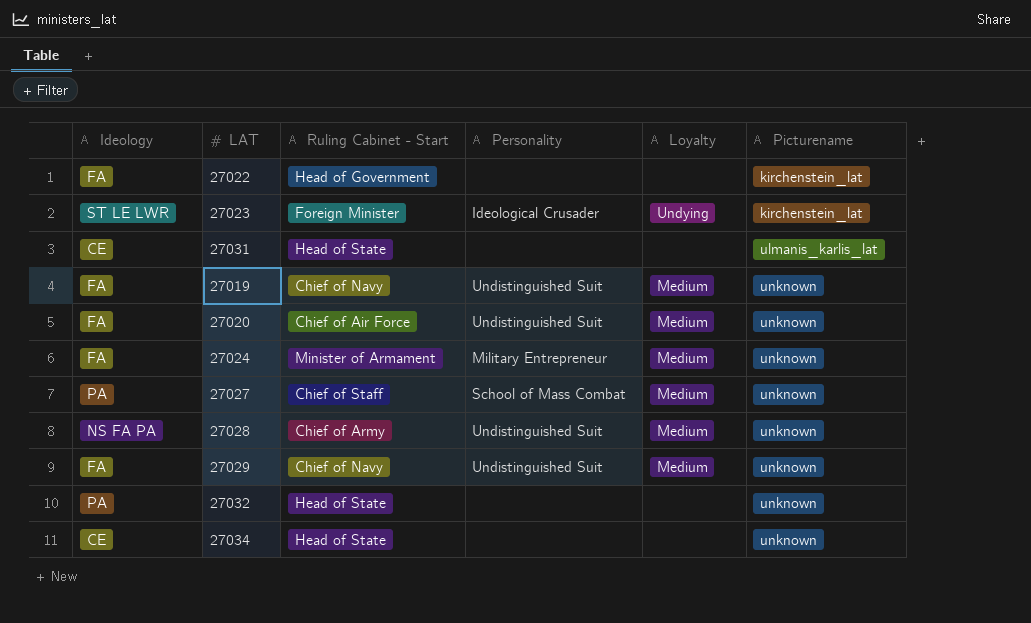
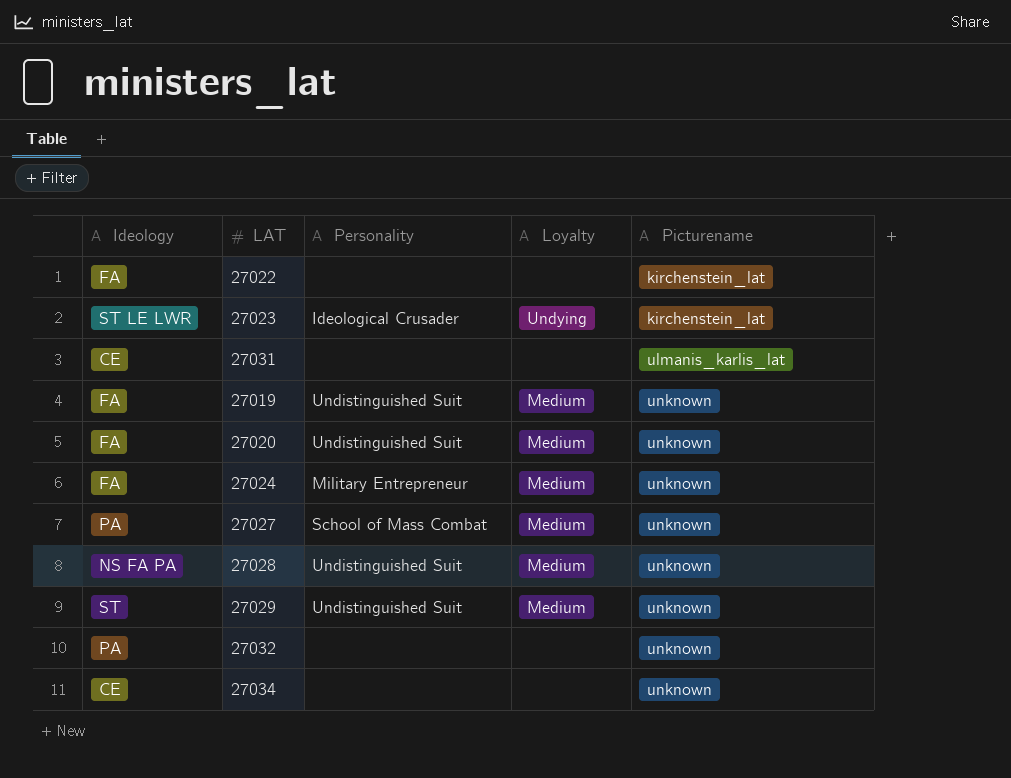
column Ruling Cabinet - Start | position: 3 -> none
27029 | Ideology: FA -> ST

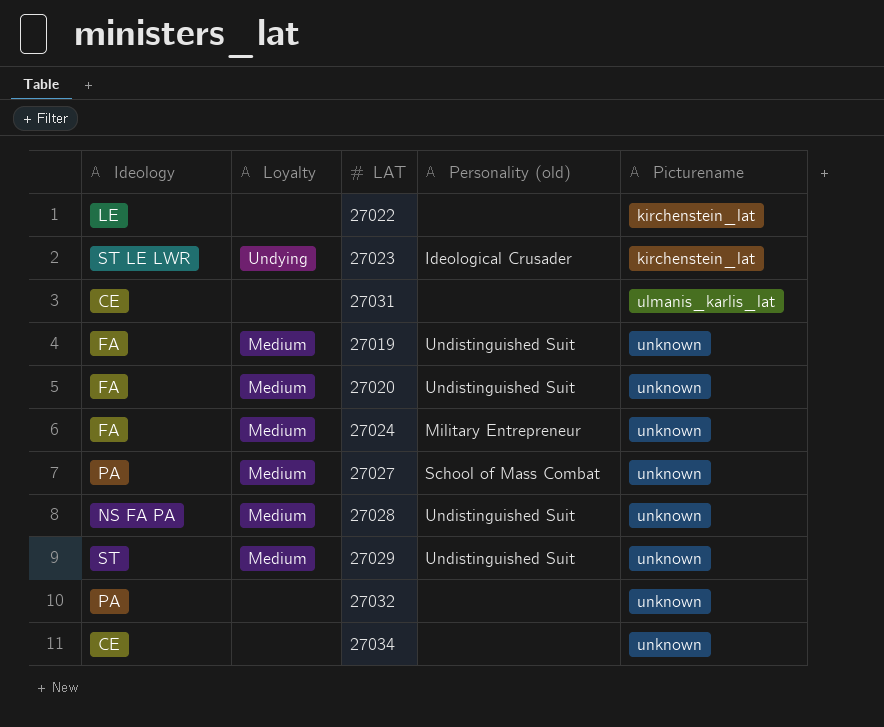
column Loyalty | position: 4 -> 2
column name: Personality -> Personality (old)
27022 | Ideology: FA -> LE

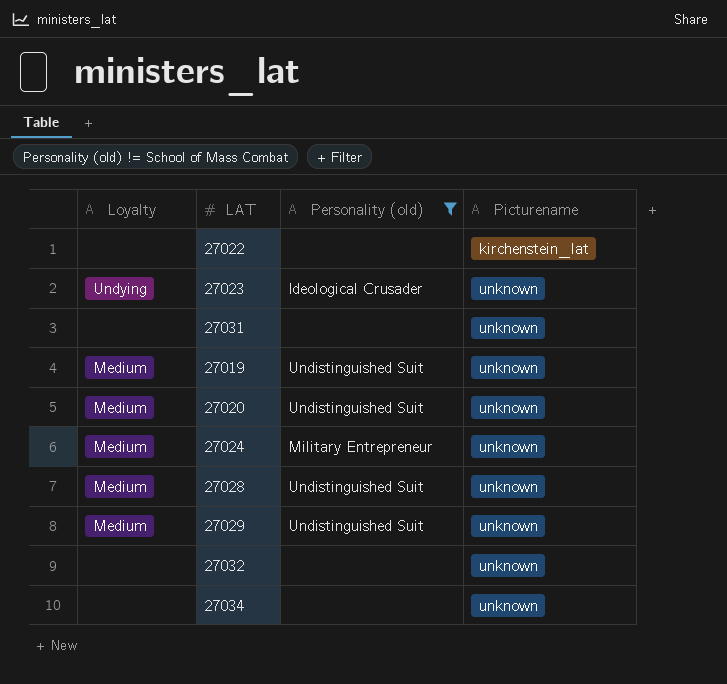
filter: none -> Personality (old) != School of Mass Combat
column Ideology | position: 1 -> none
27023 | Picturename: kirchenstein_lat -> unknown
27031 | Picturename: ulmanis_karlis_lat -> unknown

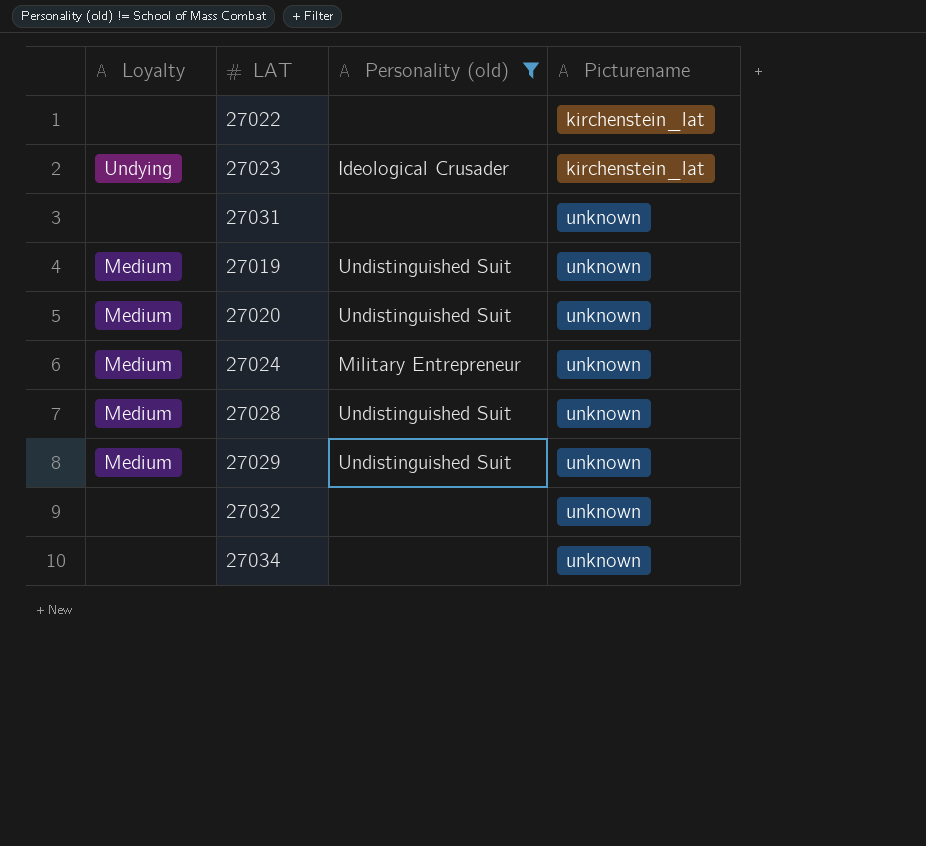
27023 | Picturename: unknown -> kirchenstein_lat

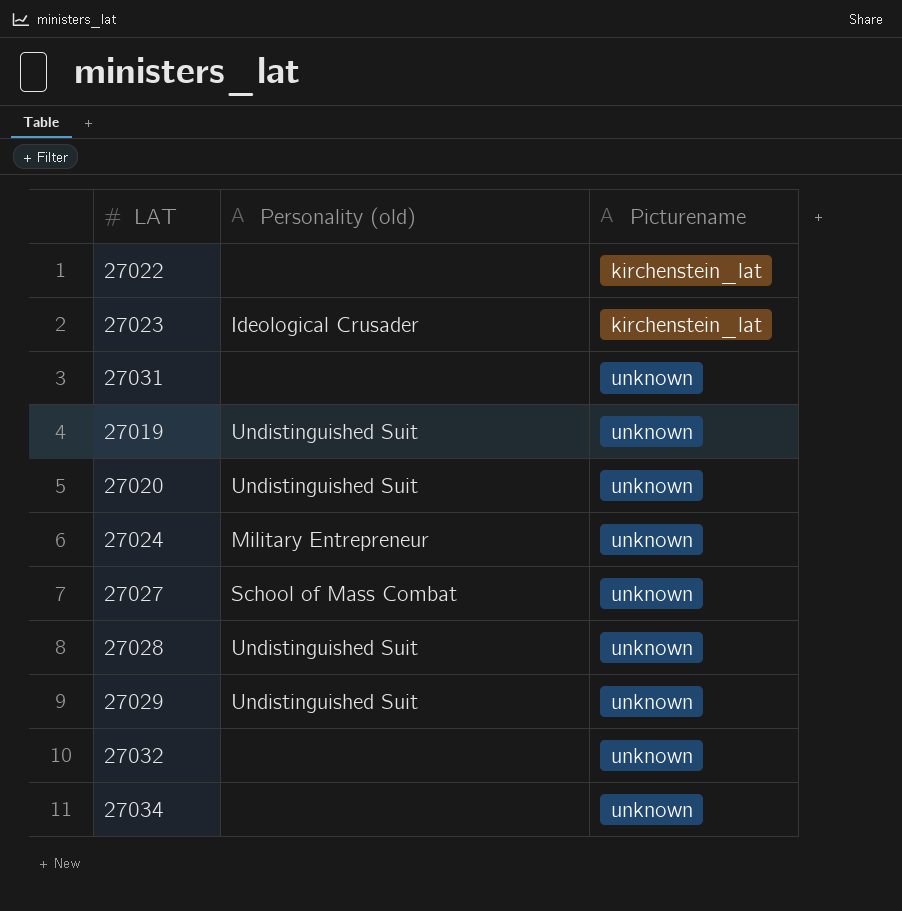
filter: Personality (old) != School of Mass Combat -> none
column Loyalty | position: 1 -> none

